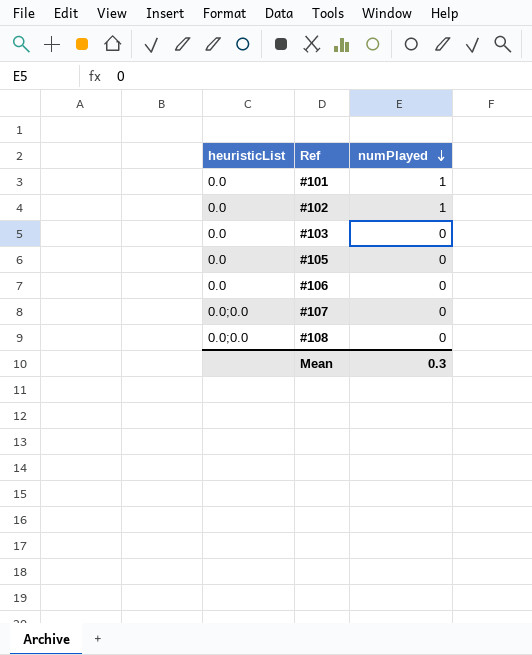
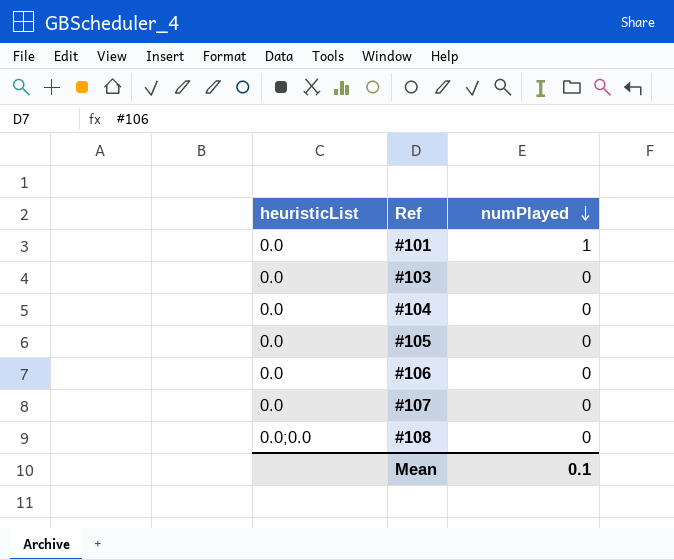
row #102: 0.0 | 1 -> none
row #104: none -> 0.0 | 0
#107 | heuristicList: 0.0;0.0 -> 0.0
Mean | numPlayed: 0.3 -> 0.1

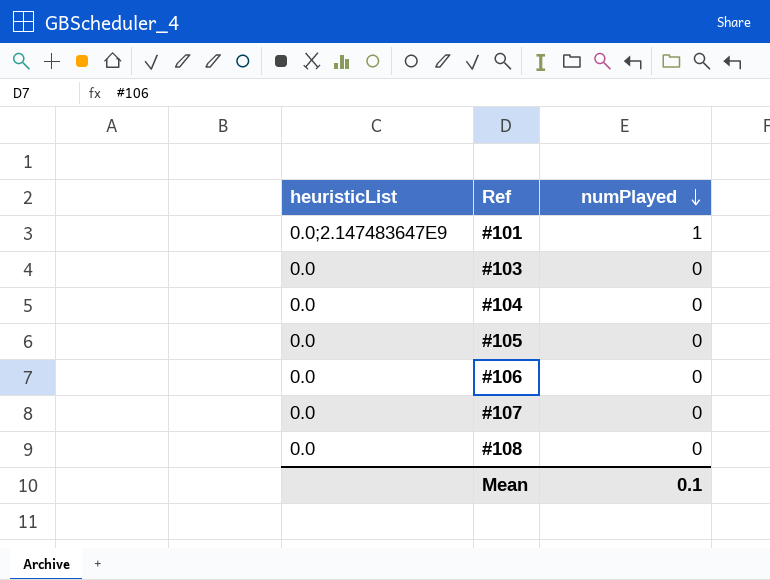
#101 | heuristicList: 0.0 -> 0.0;2.147483647E9
#108 | heuristicList: 0.0;0.0 -> 0.0

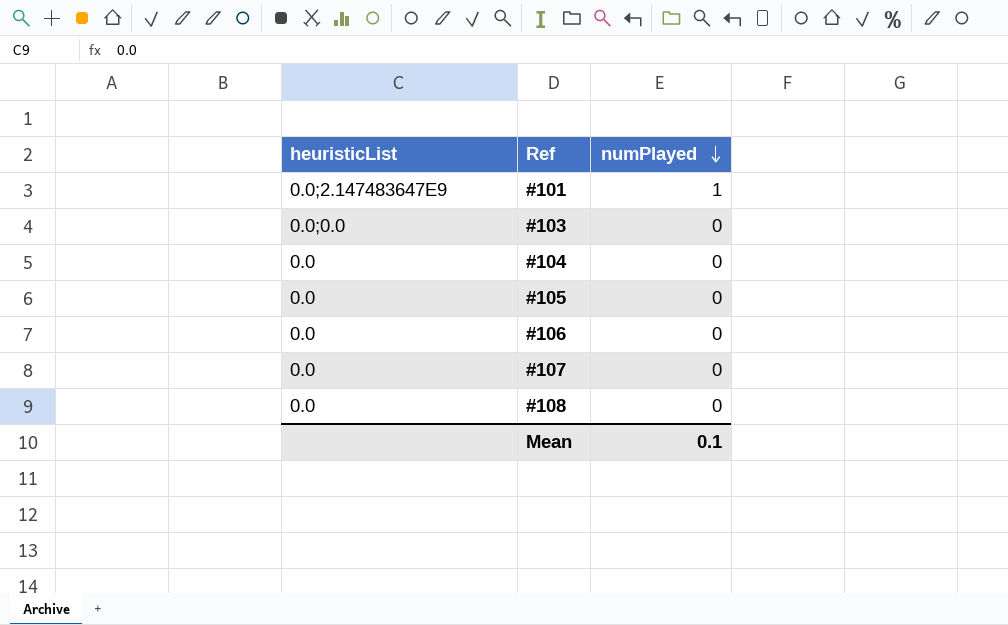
#103 | heuristicList: 0.0 -> 0.0;0.0

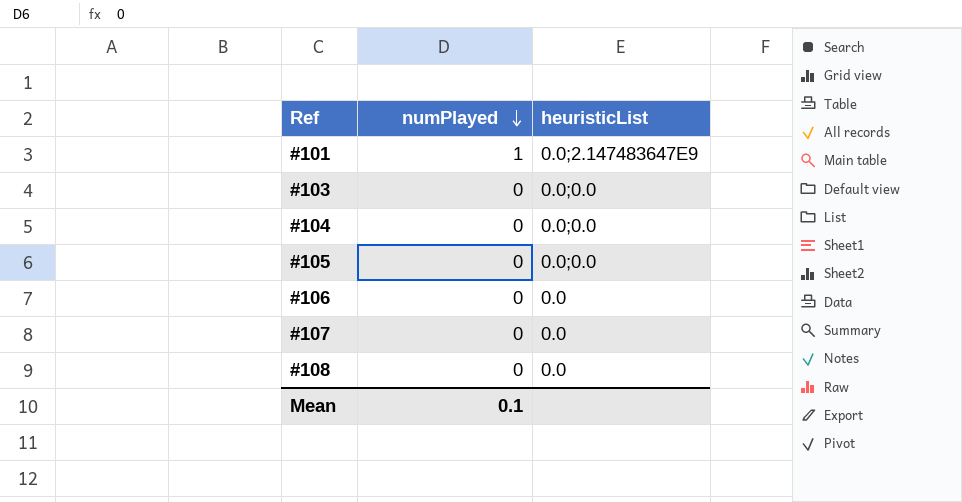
column heuristicList | position: 1 -> 3
#104 | heuristicList: 0.0 -> 0.0;0.0
#105 | heuristicList: 0.0 -> 0.0;0.0

